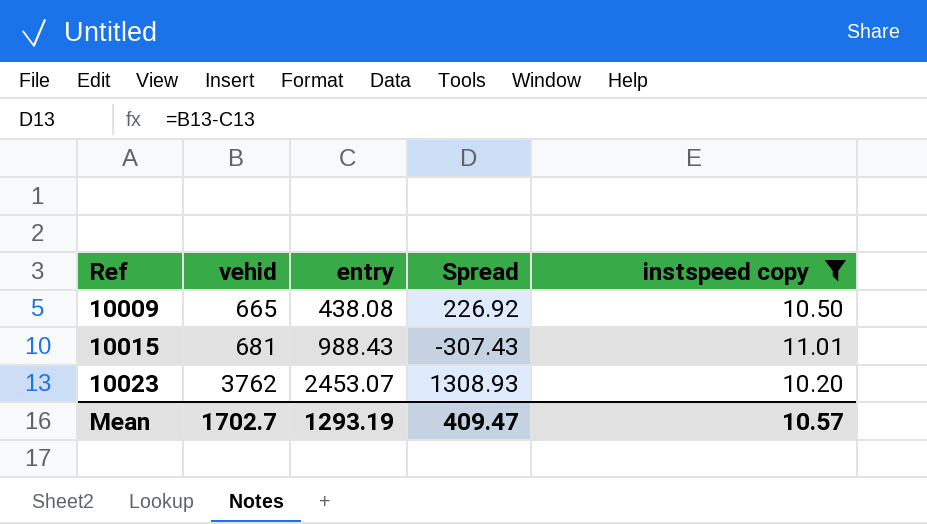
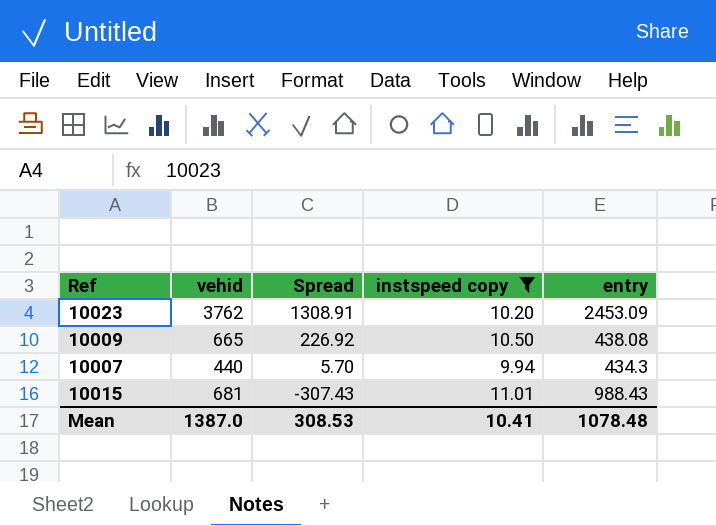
row order: Ref ascending -> Spread descending
column entry | position: 3 -> 5
10023 | Spread: 1308.93 -> 1308.91
10023 | entry: 2453.07 -> 2453.09
row 10007: none -> 440 | 5.70 | 9.94 | 434.3
Mean | vehid: 1702.7 -> 1387.0
Mean | Spread: 409.47 -> 308.53
Mean | instspeed copy: 10.57 -> 10.41
Mean | entry: 1293.19 -> 1078.48

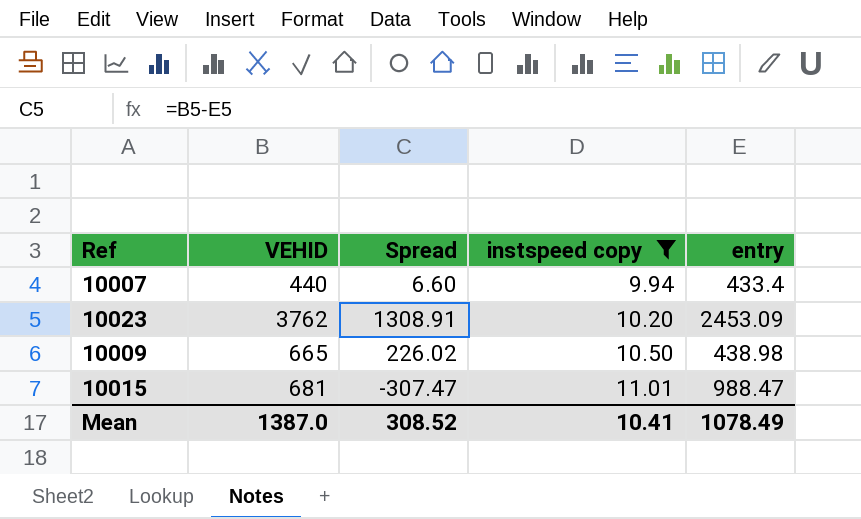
row order: Spread descending -> instspeed copy ascending
column name: vehid -> VEHID
10007 | Spread: 5.70 -> 6.60
10007 | entry: 434.3 -> 433.4
10009 | Spread: 226.92 -> 226.02
10009 | entry: 438.08 -> 438.98
10015 | Spread: -307.43 -> -307.47
10015 | entry: 988.43 -> 988.47
Mean | Spread: 308.53 -> 308.52
Mean | entry: 1078.48 -> 1078.49

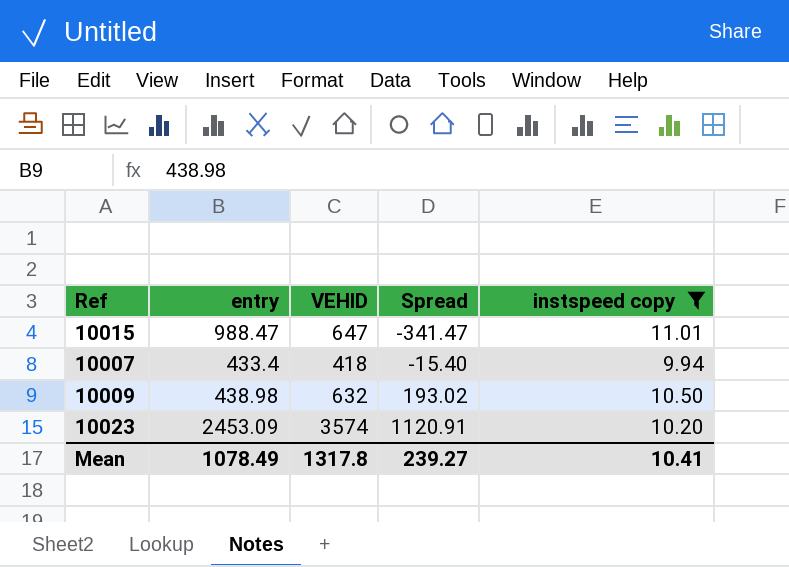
row order: instspeed copy ascending -> Spread ascending
column entry | position: 5 -> 2
10015 | VEHID: 681 -> 647
10015 | Spread: -307.47 -> -341.47
10007 | VEHID: 440 -> 418
10007 | Spread: 6.60 -> -15.40
10009 | VEHID: 665 -> 632
10009 | Spread: 226.02 -> 193.02
10023 | VEHID: 3762 -> 3574
10023 | Spread: 1308.91 -> 1120.91
Mean | VEHID: 1387.0 -> 1317.8
Mean | Spread: 308.52 -> 239.27

